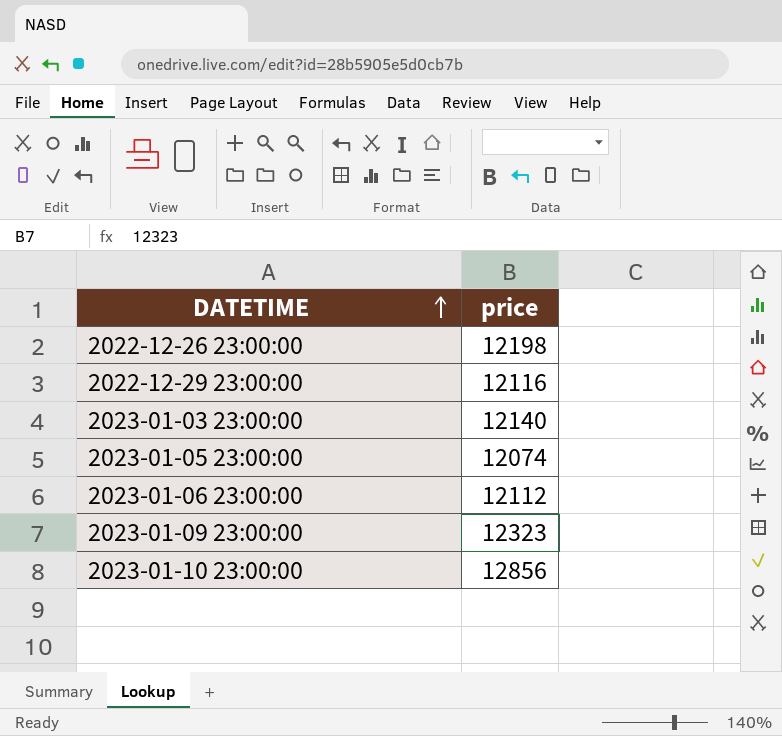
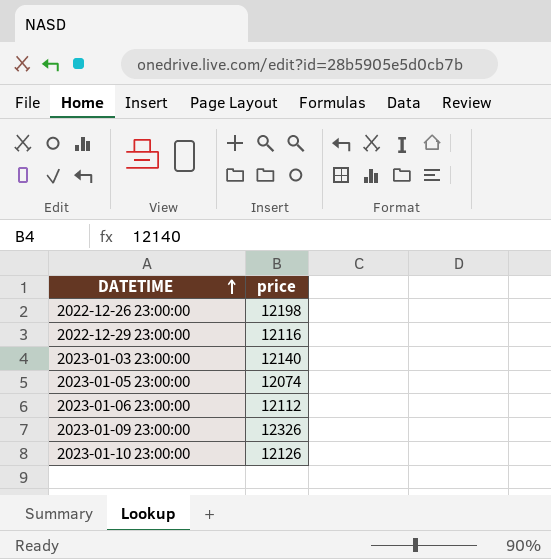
2023-01-09 23:00:00 | price: 12323 -> 12326
2023-01-10 23:00:00 | price: 12856 -> 12126

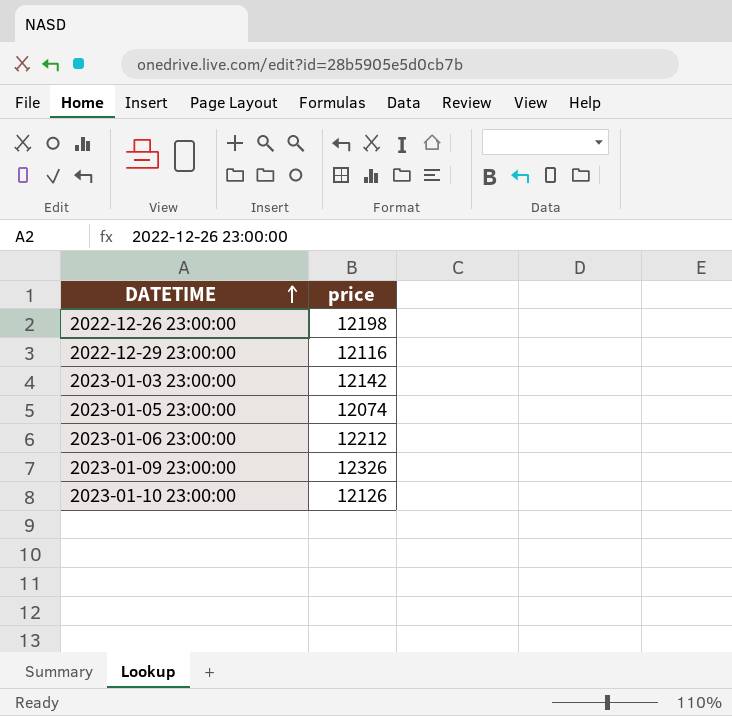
2023-01-03 23:00:00 | price: 12140 -> 12142
2023-01-06 23:00:00 | price: 12112 -> 12212

